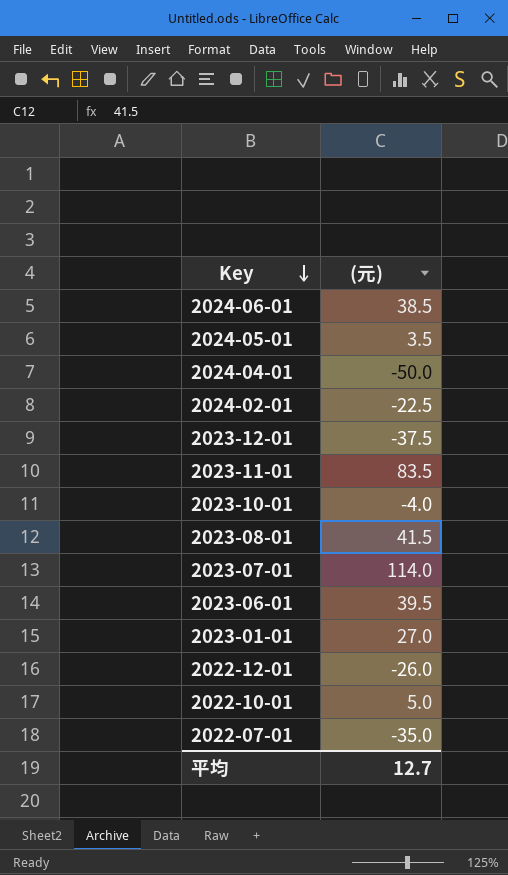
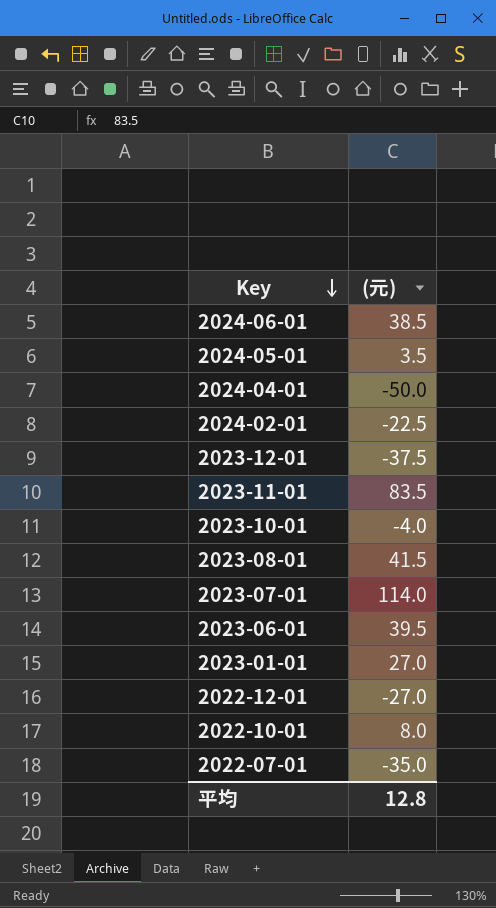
2022-12-01 | (元): -26.0 -> -27.0
2022-10-01 | (元): 5.0 -> 8.0
平均 | (元): 12.7 -> 12.8

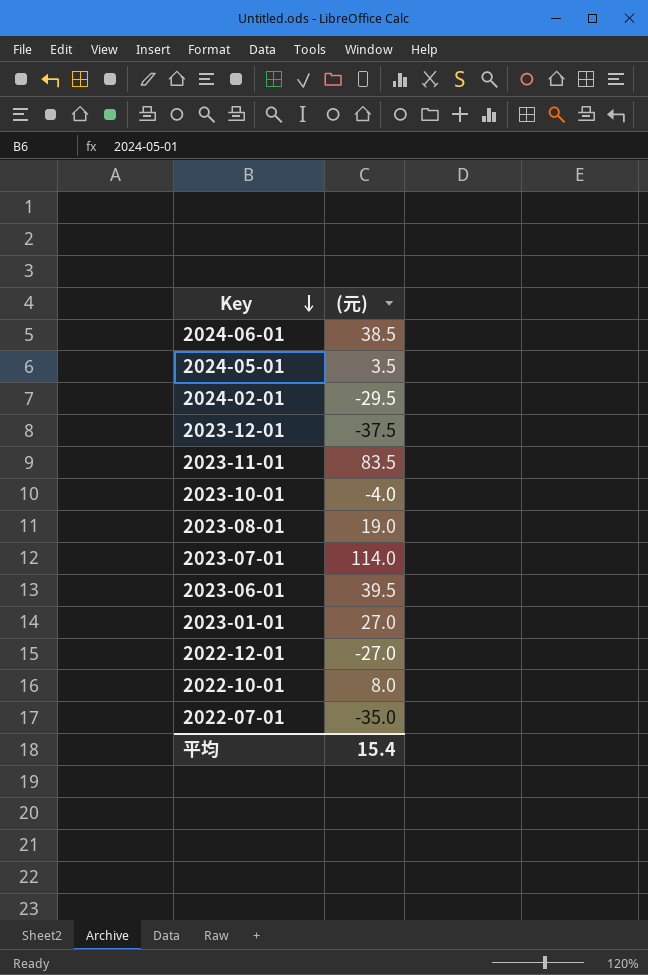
row 2024-04-01: -50.0 -> none
2024-02-01 | (元): -22.5 -> -29.5
2023-08-01 | (元): 41.5 -> 19.0
平均 | (元): 12.8 -> 15.4

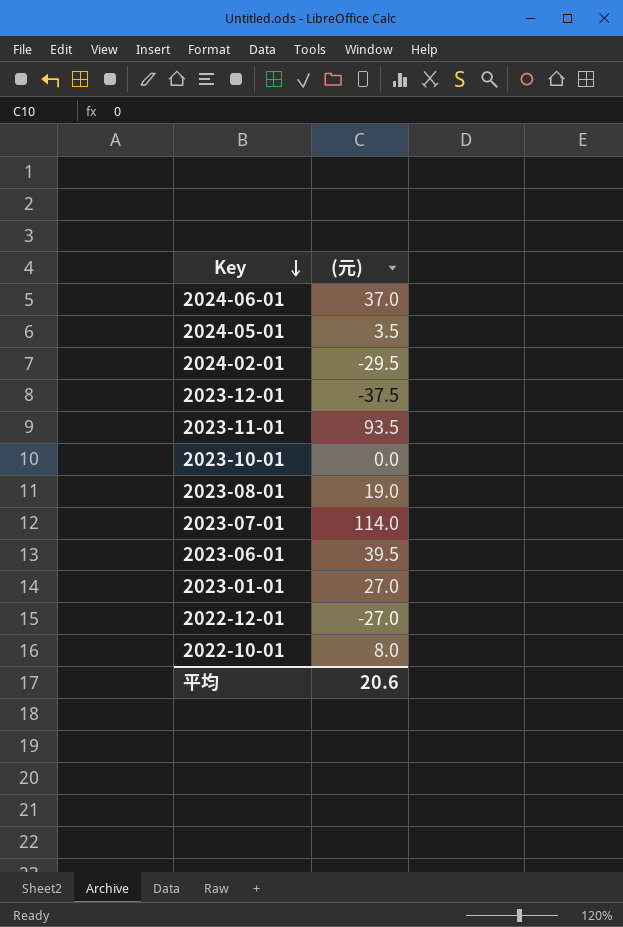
row 2022-07-01: -35.0 -> none
2024-06-01 | (元): 38.5 -> 37.0
2023-11-01 | (元): 83.5 -> 93.5
2023-10-01 | (元): -4.0 -> 0.0
平均 | (元): 15.4 -> 20.6

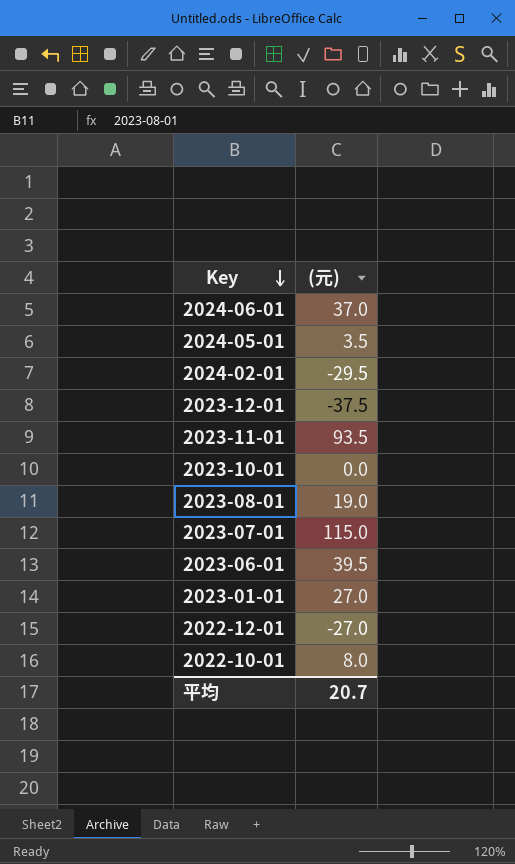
2023-07-01 | (元): 114.0 -> 115.0
平均 | (元): 20.6 -> 20.7

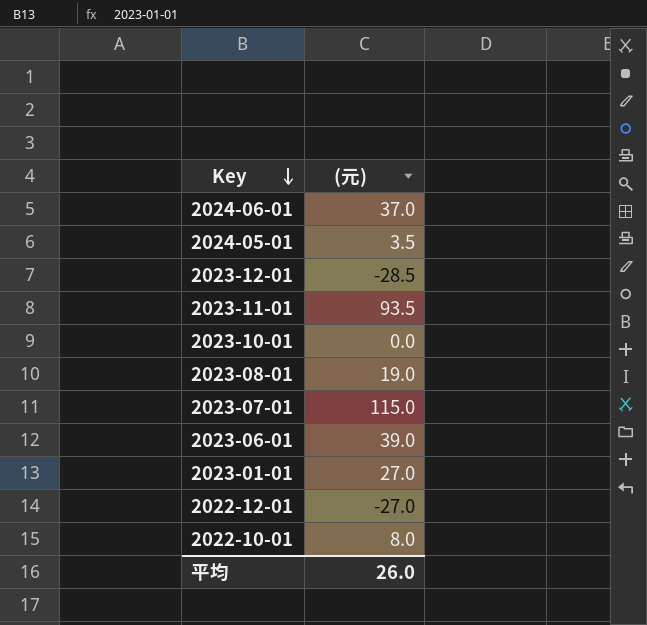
row 2024-02-01: -29.5 -> none
2023-12-01 | (元): -37.5 -> -28.5
2023-06-01 | (元): 39.5 -> 39.0
平均 | (元): 20.7 -> 26.0

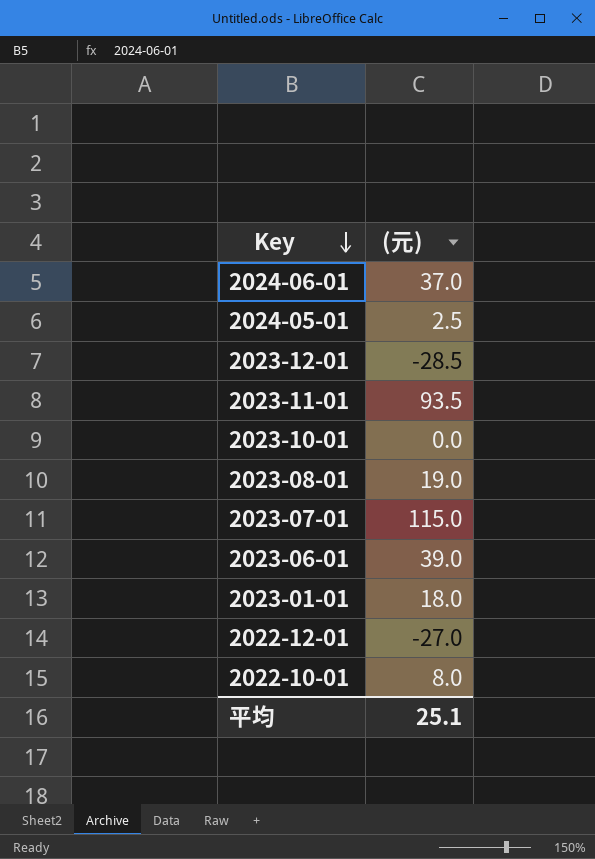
2024-05-01 | (元): 3.5 -> 2.5
2023-01-01 | (元): 27.0 -> 18.0
平均 | (元): 26.0 -> 25.1

